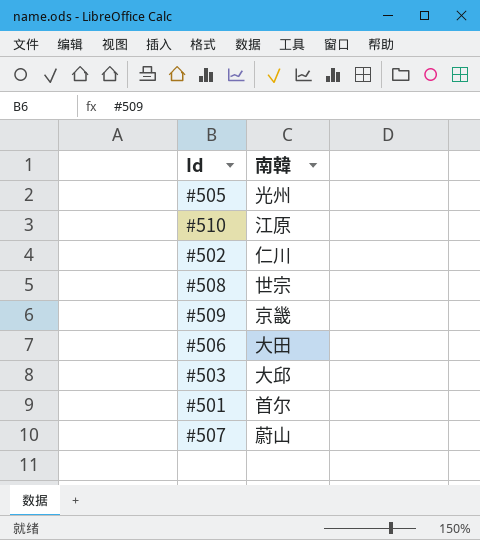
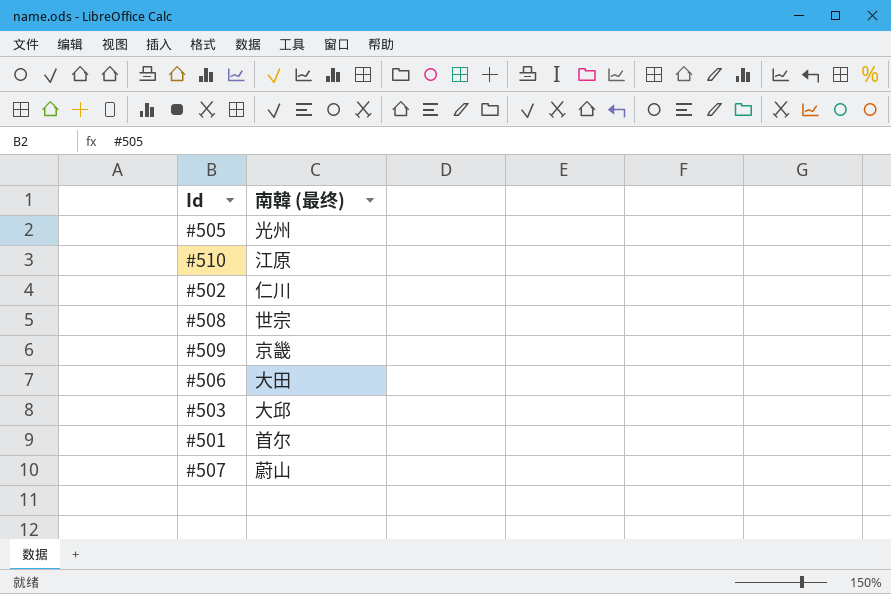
column name: 南韓 -> 南韓 (最终)

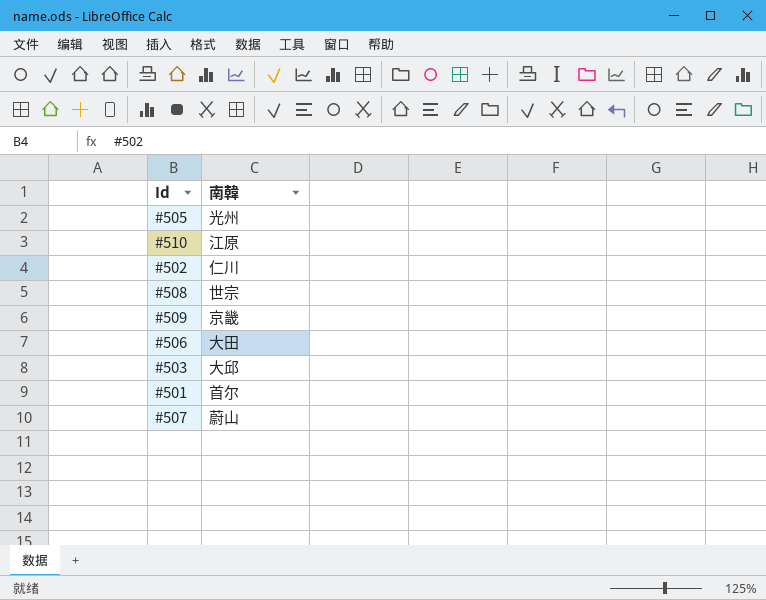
column name: 南韓 (最终) -> 南韓

